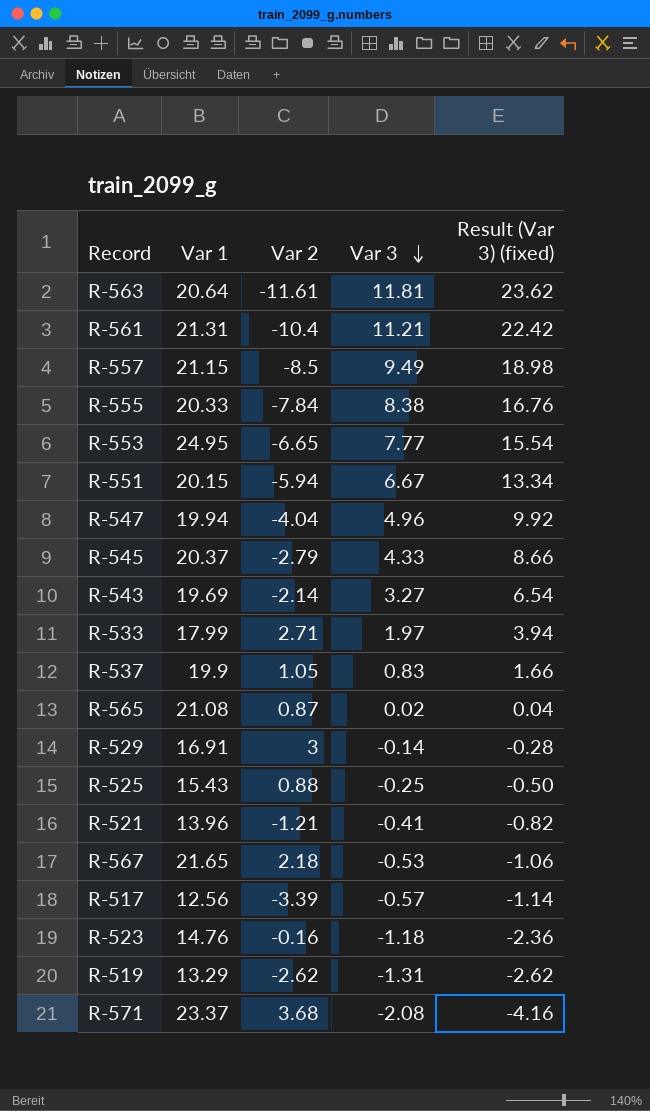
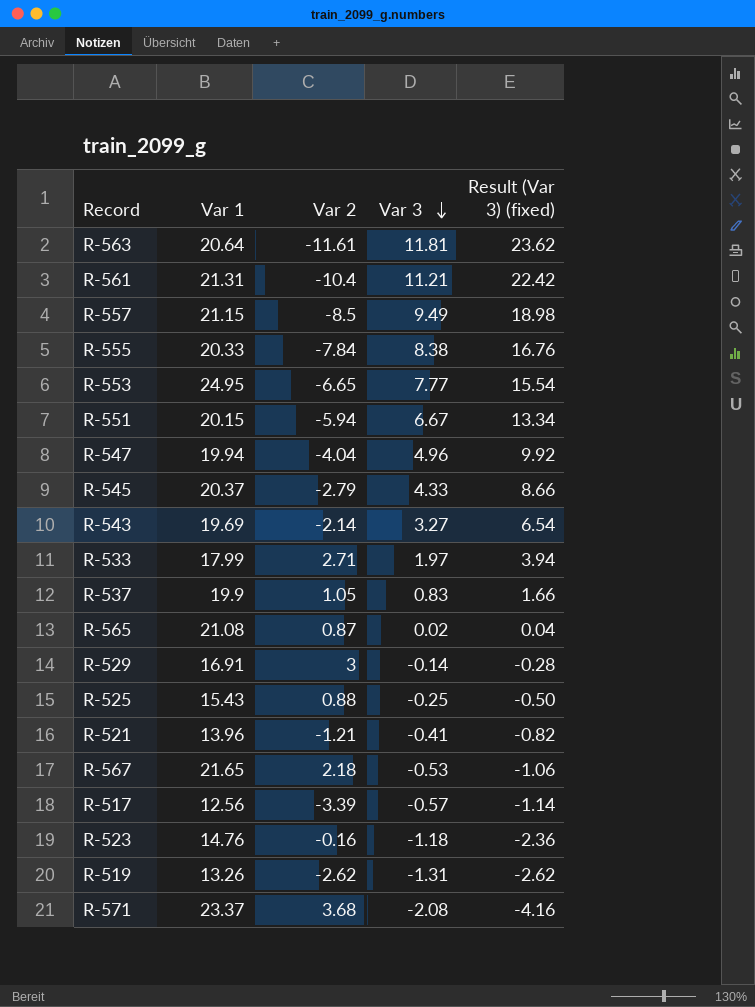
R-519 | Var 1: 13.29 -> 13.26

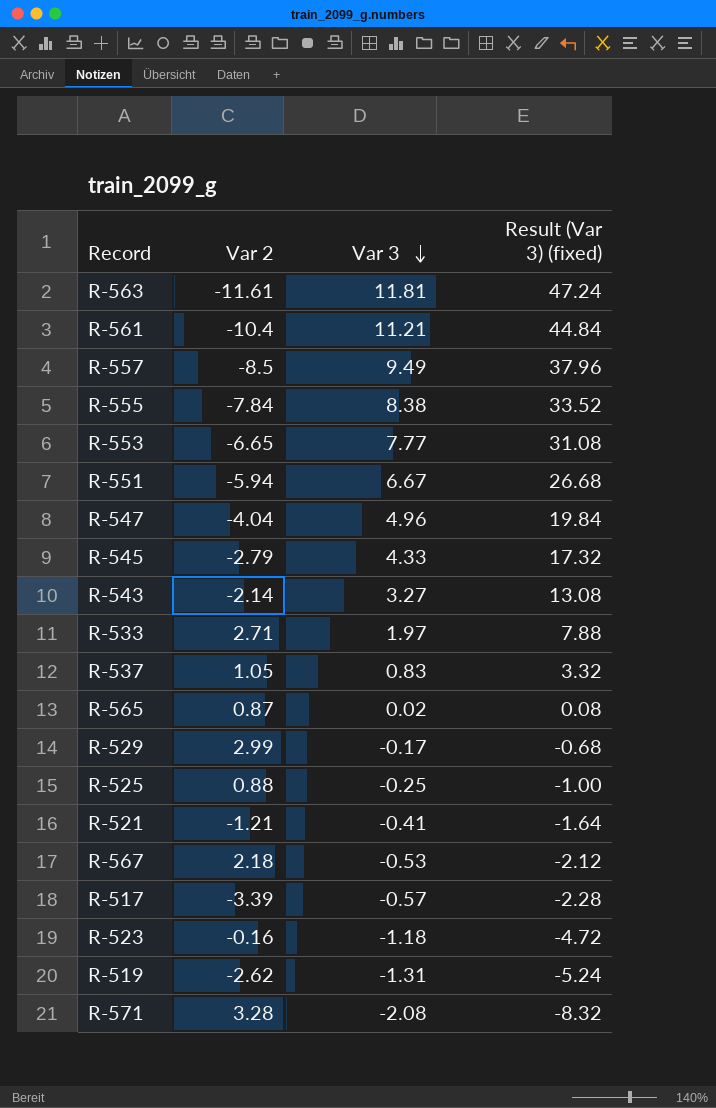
column Var 1 | position: 2 -> none
column Result (Var 3) (fixed) | formula: [Var 3] * 2 -> [Var 3] * 4
R-529 | Var 2: 3 -> 2.99
R-529 | Var 3: -0.14 -> -0.17
R-571 | Var 2: 3.68 -> 3.28

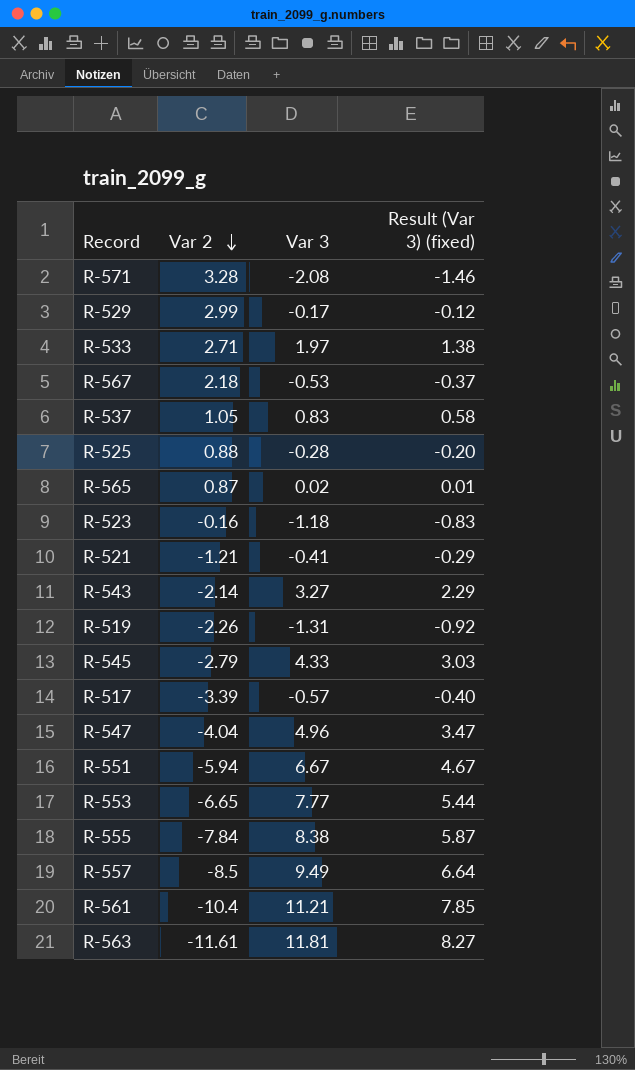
row order: Var 3 descending -> Var 2 descending
column Result (Var 3) (fixed) | formula: [Var 3] * 4 -> [Var 3] * 0.7
R-525 | Var 3: -0.25 -> -0.28
R-519 | Var 2: -2.62 -> -2.26

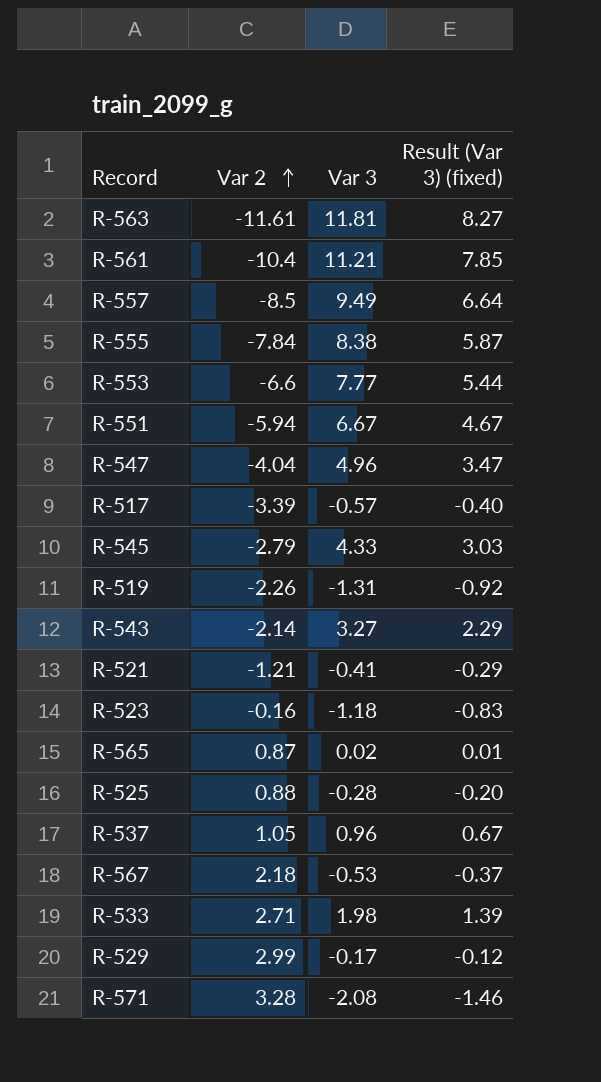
row order: Var 2 descending -> Var 2 ascending
R-553 | Var 2: -6.65 -> -6.6
R-537 | Var 3: 0.83 -> 0.96
R-537 | Result (Var 3) (fixed): 0.58 -> 0.67
R-533 | Var 3: 1.97 -> 1.98
R-533 | Result (Var 3) (fixed): 1.38 -> 1.39

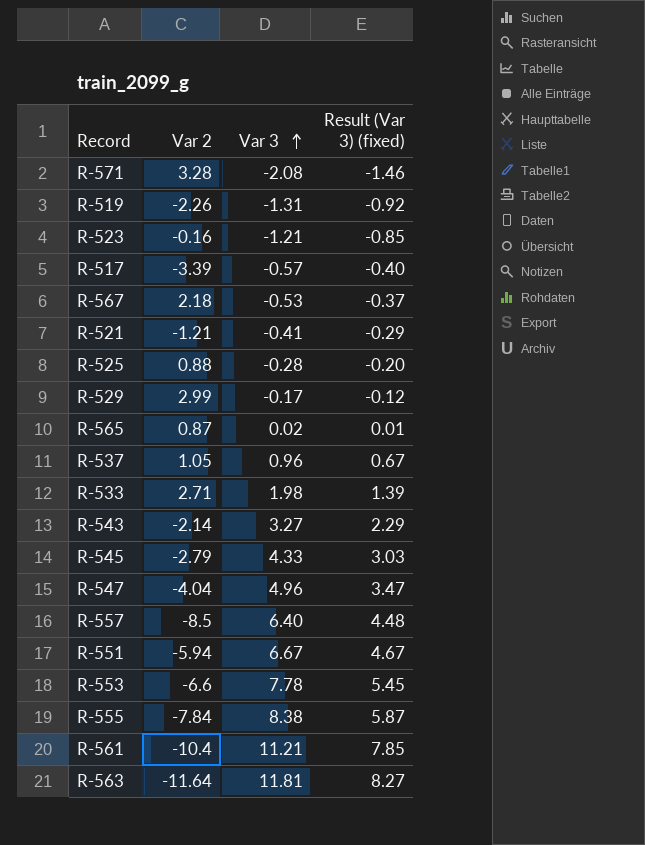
row order: Var 2 ascending -> Var 3 ascending
R-523 | Var 3: -1.18 -> -1.21
R-523 | Result (Var 3) (fixed): -0.83 -> -0.85
R-557 | Var 3: 9.49 -> 6.40
R-557 | Result (Var 3) (fixed): 6.64 -> 4.48
R-553 | Var 3: 7.77 -> 7.78
R-553 | Result (Var 3) (fixed): 5.44 -> 5.45
R-563 | Var 2: -11.61 -> -11.64

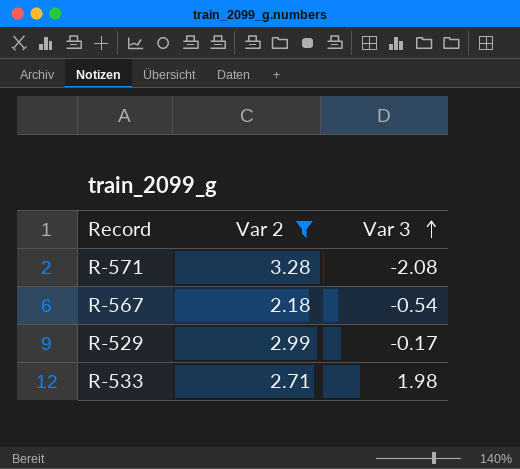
filter: none -> Var 2 >= 2.18
column Result (Var 3) (fixed) | formula: [Var 3] * 0.7 -> none
R-567 | Var 3: -0.53 -> -0.54

